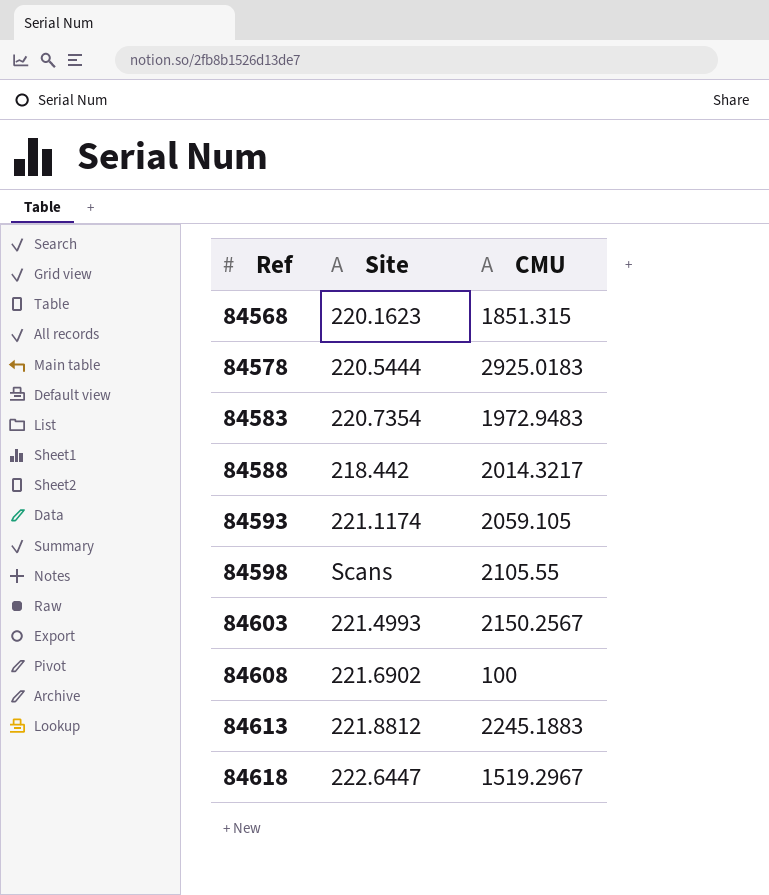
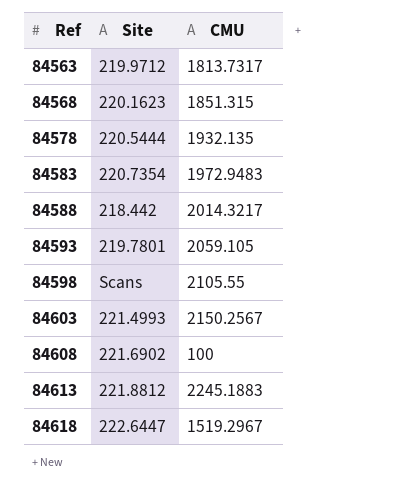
row 84563: none -> 219.9712 | 1813.7317
84578 | CMU: 2925.0183 -> 1932.135
84593 | Site: 221.1174 -> 219.7801

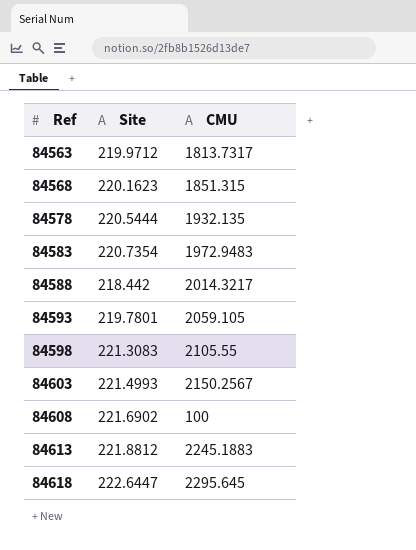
84598 | Site: Scans -> 221.3083
84618 | CMU: 1519.2967 -> 2295.645

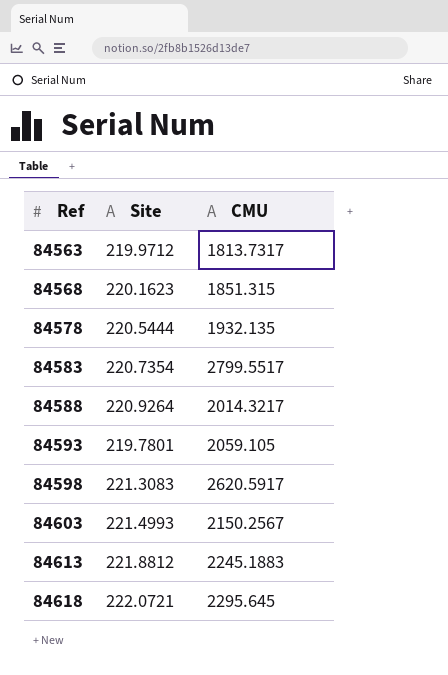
row 84608: 221.6902 | 100 -> none
84583 | CMU: 1972.9483 -> 2799.5517
84588 | Site: 218.442 -> 220.9264
84598 | CMU: 2105.55 -> 2620.5917
84618 | Site: 222.6447 -> 222.0721

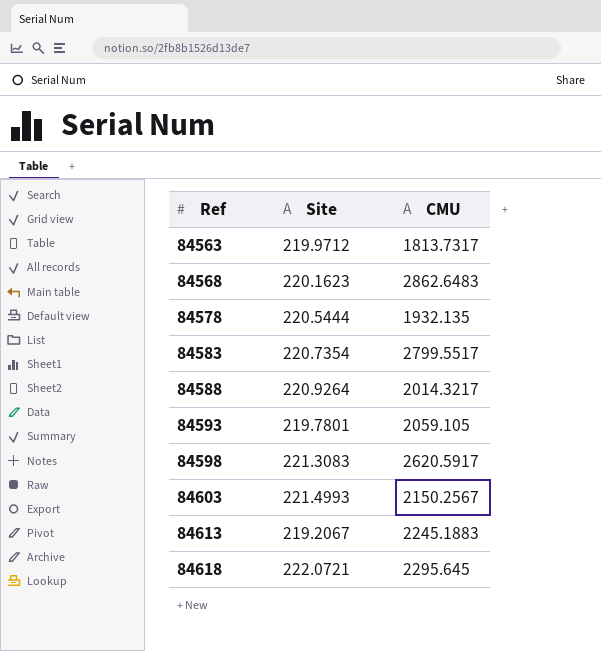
84568 | CMU: 1851.315 -> 2862.6483
84613 | Site: 221.8812 -> 219.2067

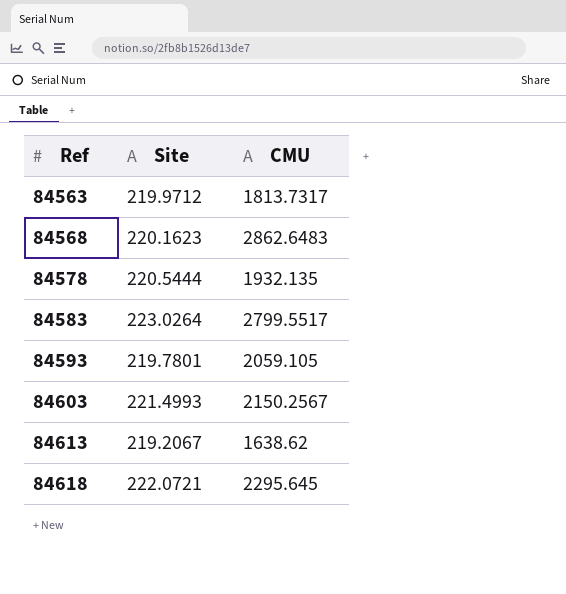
row 84588: 220.9264 | 2014.3217 -> none
row 84598: 221.3083 | 2620.5917 -> none
84583 | Site: 220.7354 -> 223.0264
84613 | CMU: 2245.1883 -> 1638.62

